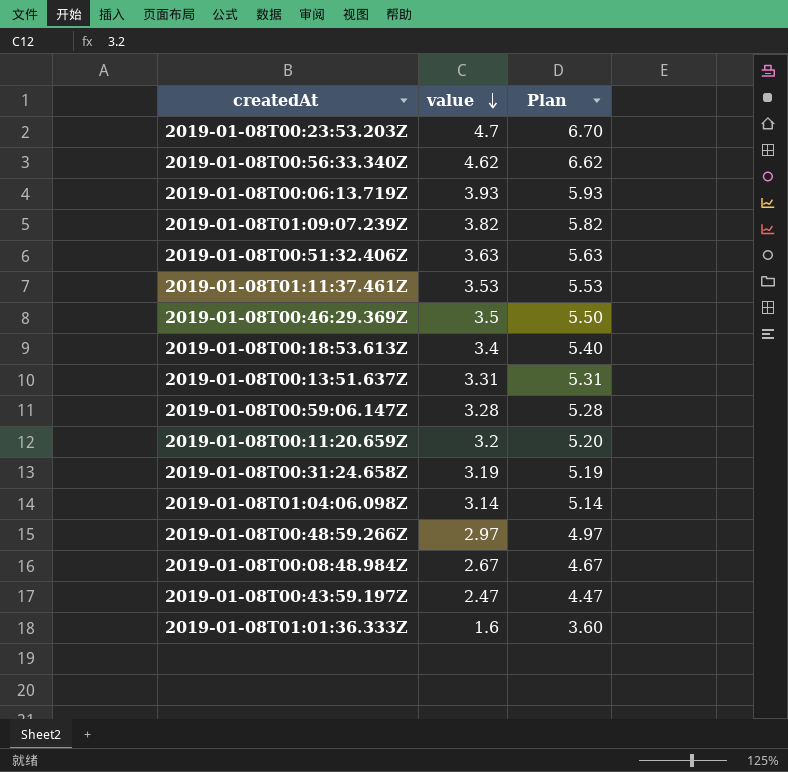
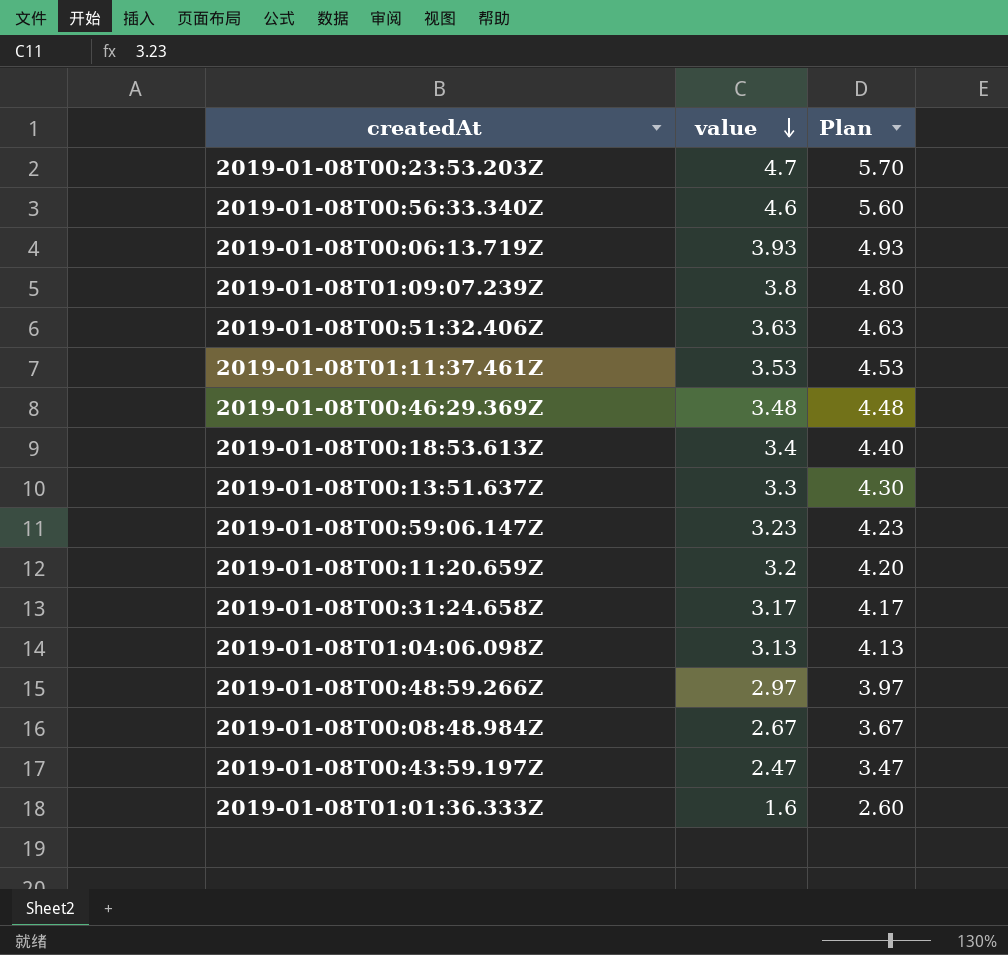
column Plan | formula: [value] + 2 -> [value] + 1
2019-01-08T00:56:33.340Z | value: 4.62 -> 4.6
2019-01-08T01:09:07.239Z | value: 3.82 -> 3.8
2019-01-08T00:46:29.369Z | value: 3.5 -> 3.48
2019-01-08T00:13:51.637Z | value: 3.31 -> 3.3
2019-01-08T00:59:06.147Z | value: 3.28 -> 3.23
2019-01-08T00:31:24.658Z | value: 3.19 -> 3.17
2019-01-08T01:04:06.098Z | value: 3.14 -> 3.13

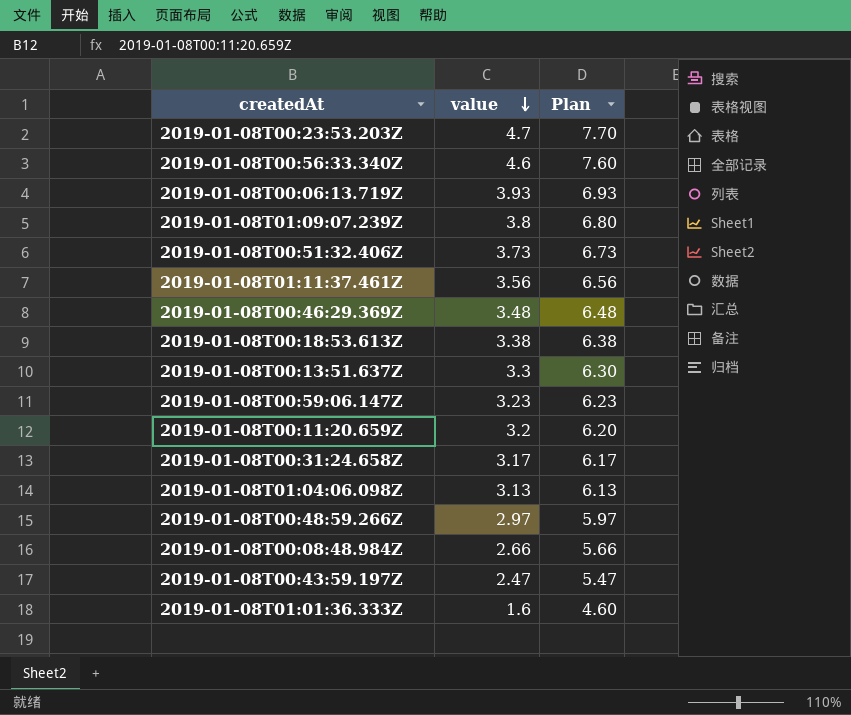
column Plan | formula: [value] + 1 -> [value] + 3
2019-01-08T00:51:32.406Z | value: 3.63 -> 3.73
2019-01-08T01:11:37.461Z | value: 3.53 -> 3.56
2019-01-08T00:18:53.613Z | value: 3.4 -> 3.38
2019-01-08T00:08:48.984Z | value: 2.67 -> 2.66

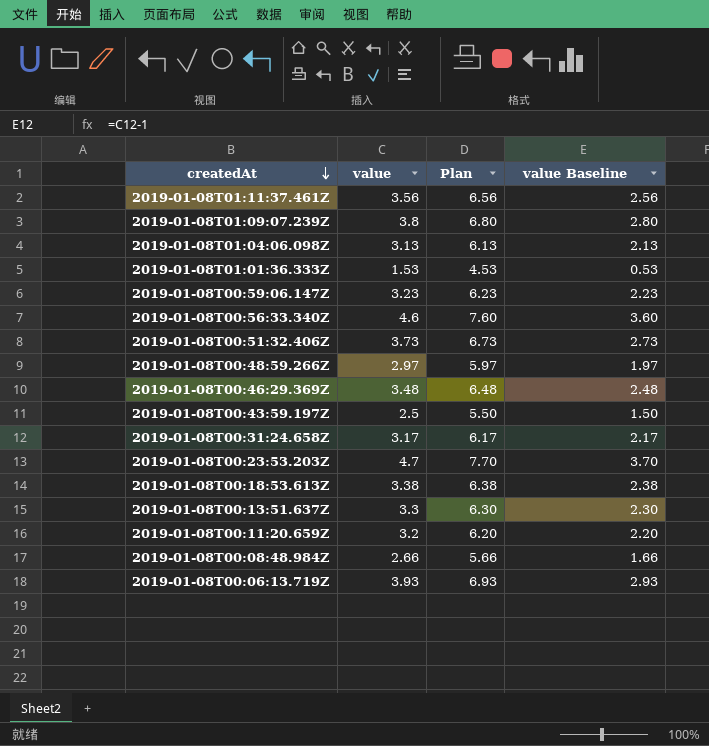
row order: value descending -> createdAt descending
column value Baseline | formula: none -> [value] - 1
2019-01-08T01:01:36.333Z | value: 1.6 -> 1.53
2019-01-08T01:01:36.333Z | Plan: 4.60 -> 4.53
2019-01-08T00:43:59.197Z | value: 2.47 -> 2.5
2019-01-08T00:43:59.197Z | Plan: 5.47 -> 5.50

